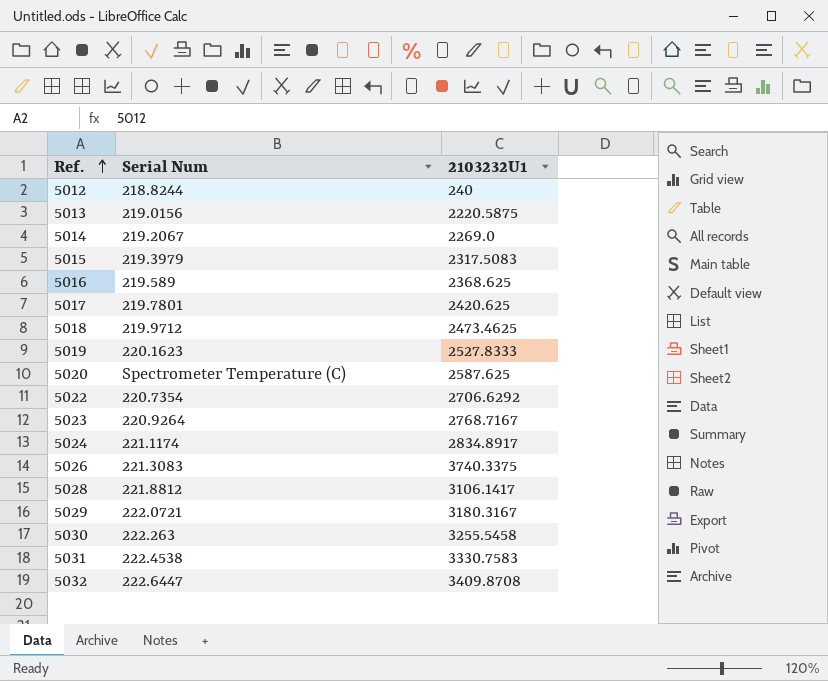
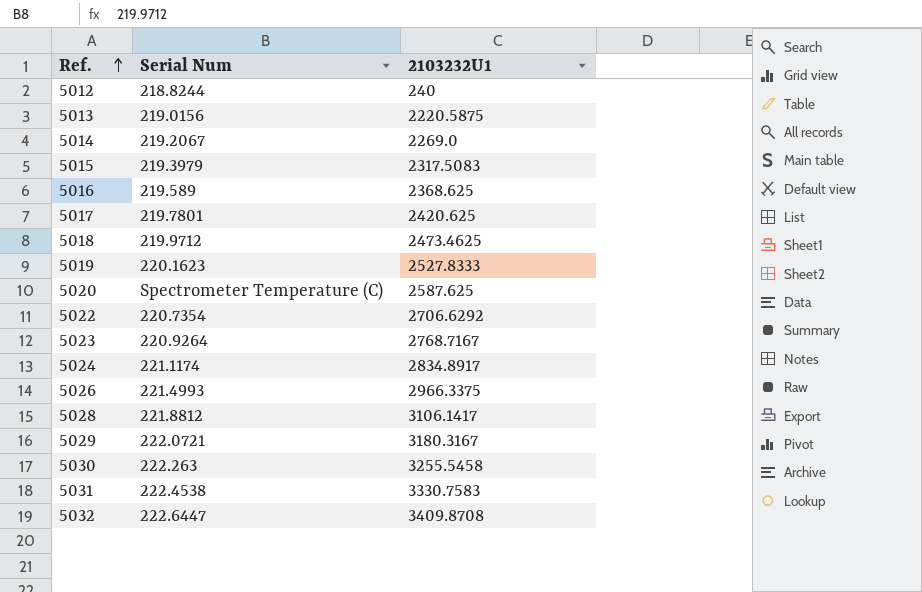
5026 | Serial Num: 221.3083 -> 221.4993
5026 | 2103232U1: 3740.3375 -> 2966.3375

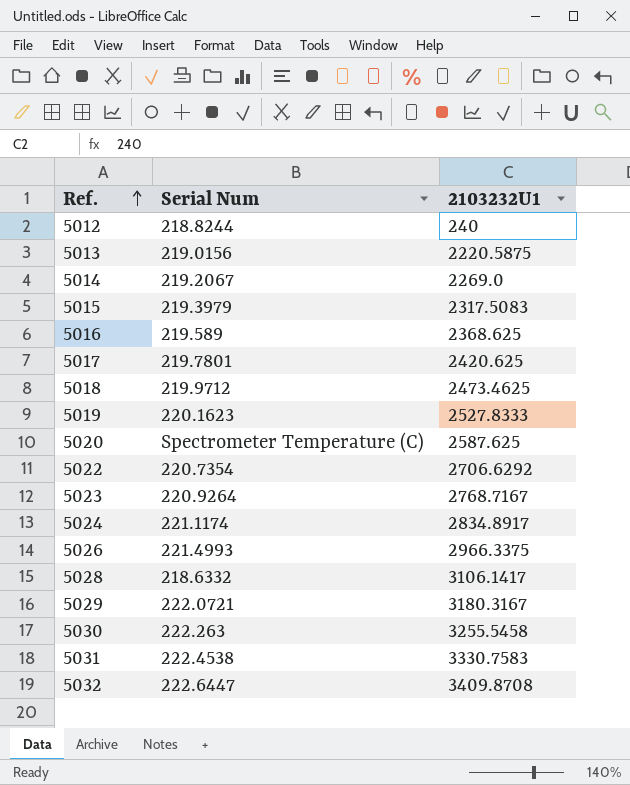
5028 | Serial Num: 221.8812 -> 218.6332

